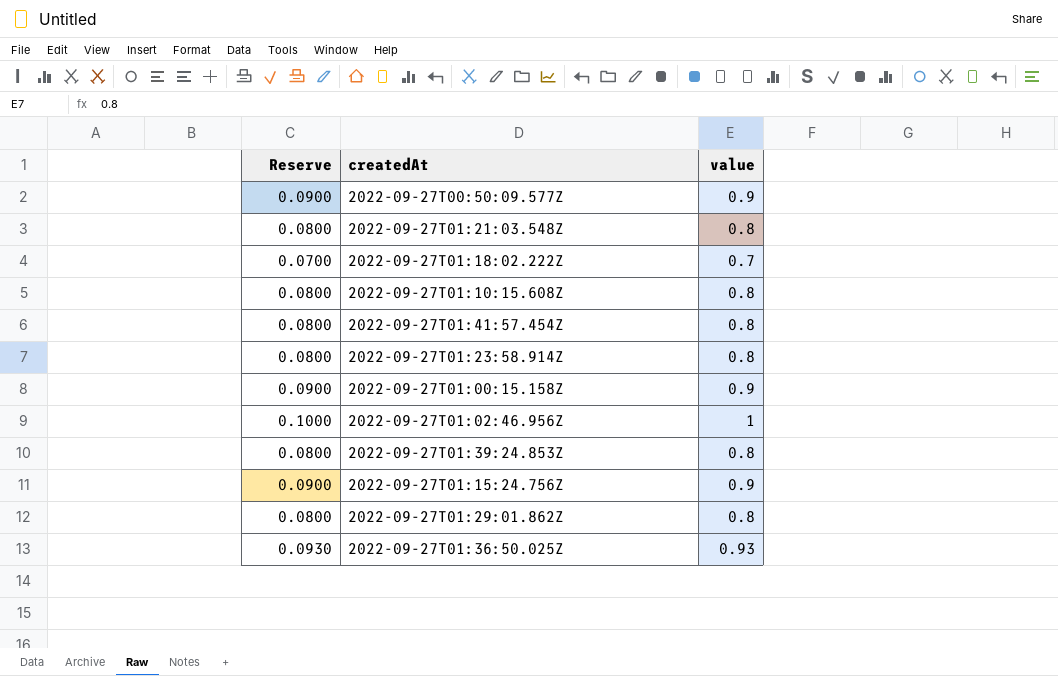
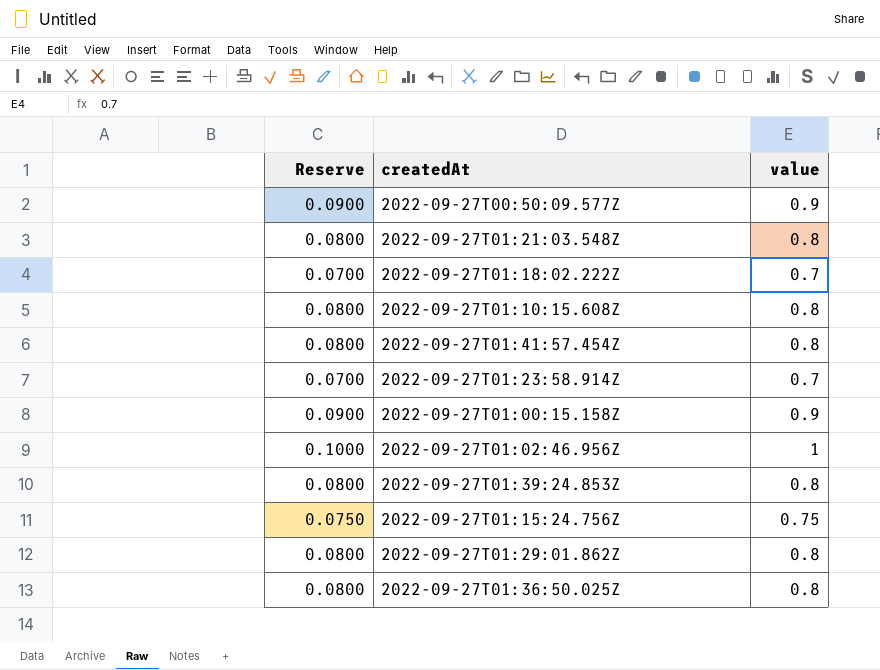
2022-09-27T01:23:58.914Z | Reserve: 0.0800 -> 0.0700
2022-09-27T01:23:58.914Z | value: 0.8 -> 0.7
2022-09-27T01:15:24.756Z | Reserve: 0.0900 -> 0.0750
2022-09-27T01:15:24.756Z | value: 0.9 -> 0.75
2022-09-27T01:36:50.025Z | Reserve: 0.0930 -> 0.0800
2022-09-27T01:36:50.025Z | value: 0.93 -> 0.8

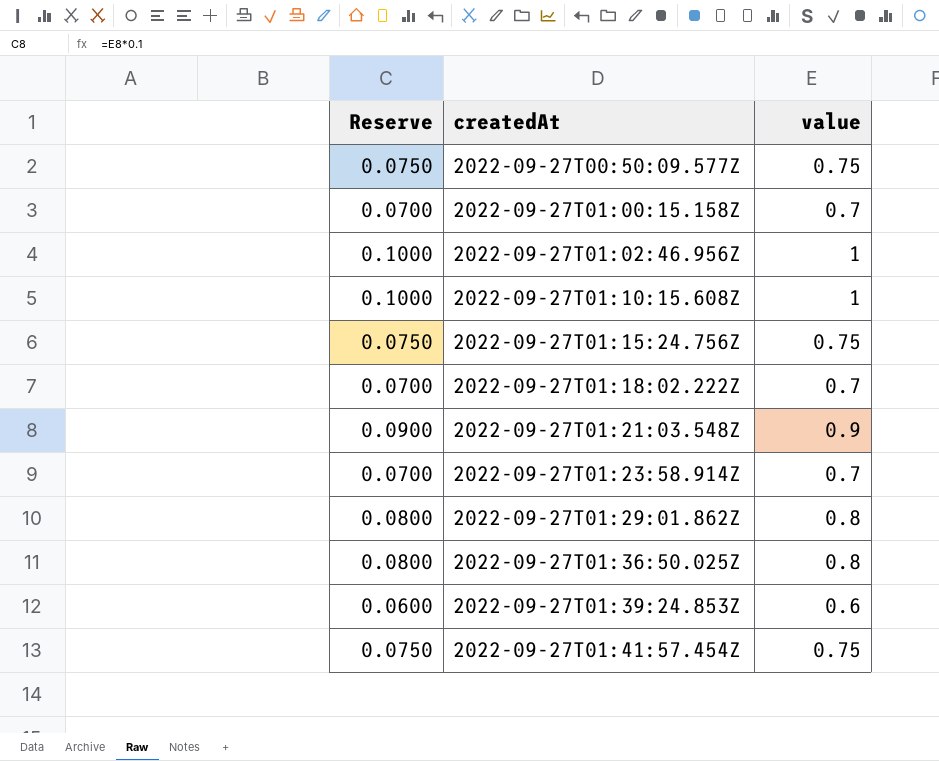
row order: none -> createdAt ascending
2022-09-27T00:50:09.577Z | Reserve: 0.0900 -> 0.0750
2022-09-27T00:50:09.577Z | value: 0.9 -> 0.75
2022-09-27T01:00:15.158Z | Reserve: 0.0900 -> 0.0700
2022-09-27T01:00:15.158Z | value: 0.9 -> 0.7
2022-09-27T01:10:15.608Z | Reserve: 0.0800 -> 0.1000
2022-09-27T01:10:15.608Z | value: 0.8 -> 1
2022-09-27T01:21:03.548Z | Reserve: 0.0800 -> 0.0900
2022-09-27T01:21:03.548Z | value: 0.8 -> 0.9
2022-09-27T01:39:24.853Z | Reserve: 0.0800 -> 0.0600
2022-09-27T01:39:24.853Z | value: 0.8 -> 0.6
2022-09-27T01:41:57.454Z | Reserve: 0.0800 -> 0.0750
2022-09-27T01:41:57.454Z | value: 0.8 -> 0.75

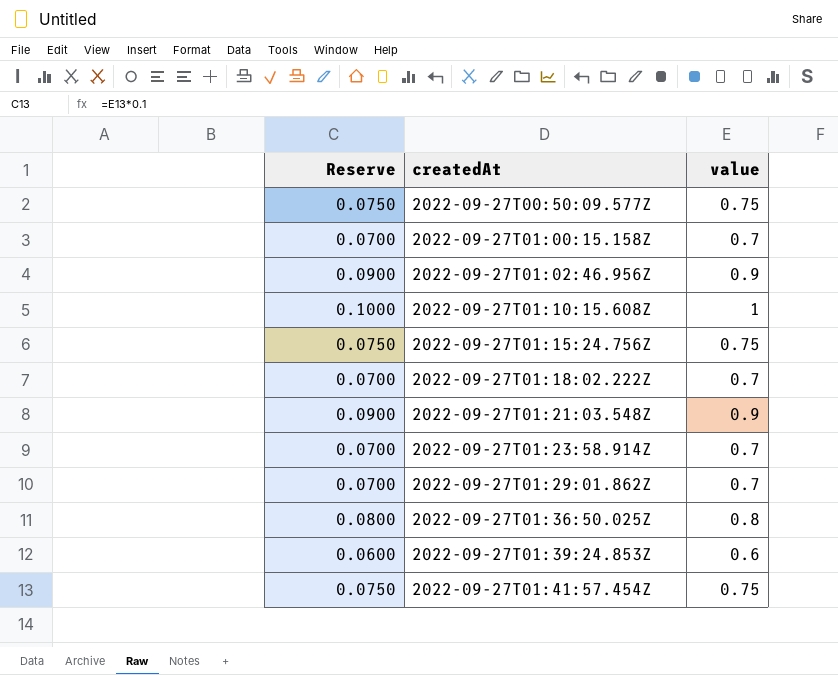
2022-09-27T01:02:46.956Z | Reserve: 0.1000 -> 0.0900
2022-09-27T01:02:46.956Z | value: 1 -> 0.9
2022-09-27T01:29:01.862Z | Reserve: 0.0800 -> 0.0700
2022-09-27T01:29:01.862Z | value: 0.8 -> 0.7

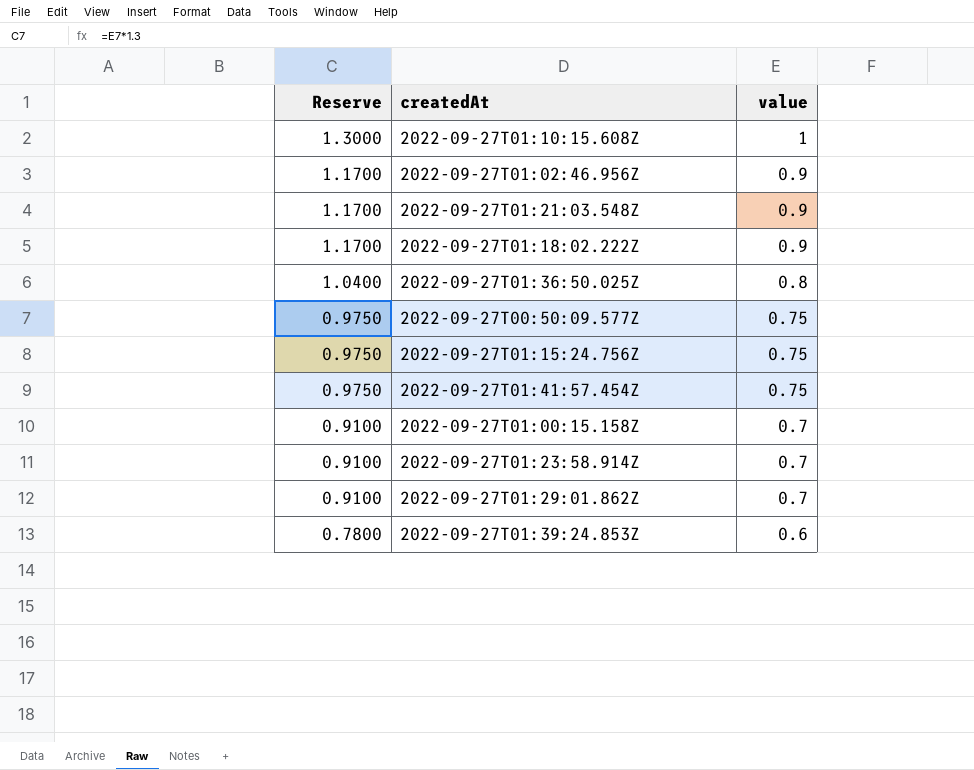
row order: createdAt ascending -> Reserve descending
column Reserve | formula: [value] * 0.1 -> [value] * 1.3
2022-09-27T01:18:02.222Z | value: 0.7 -> 0.9

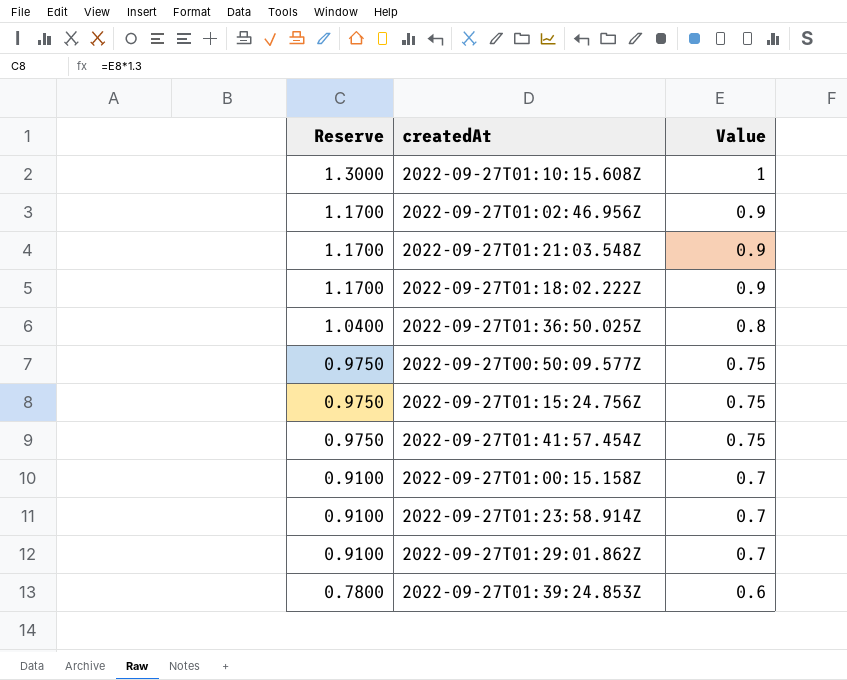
column name: value -> Value

